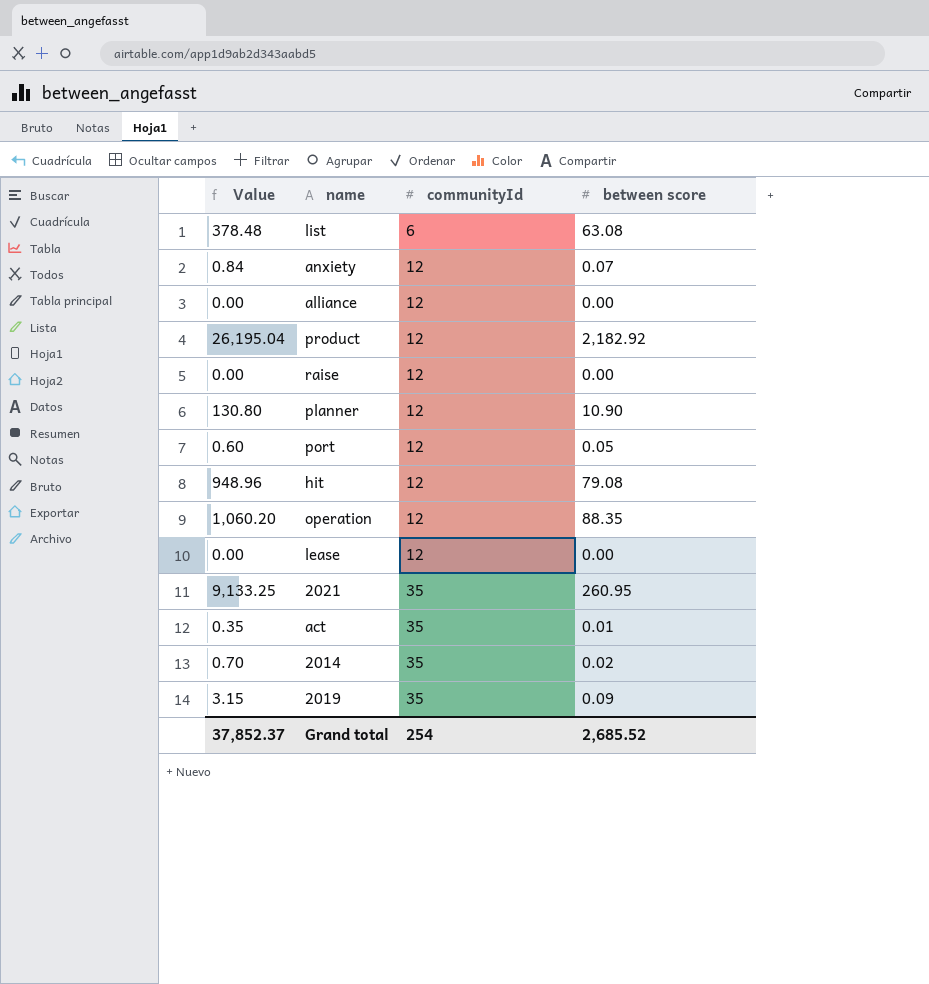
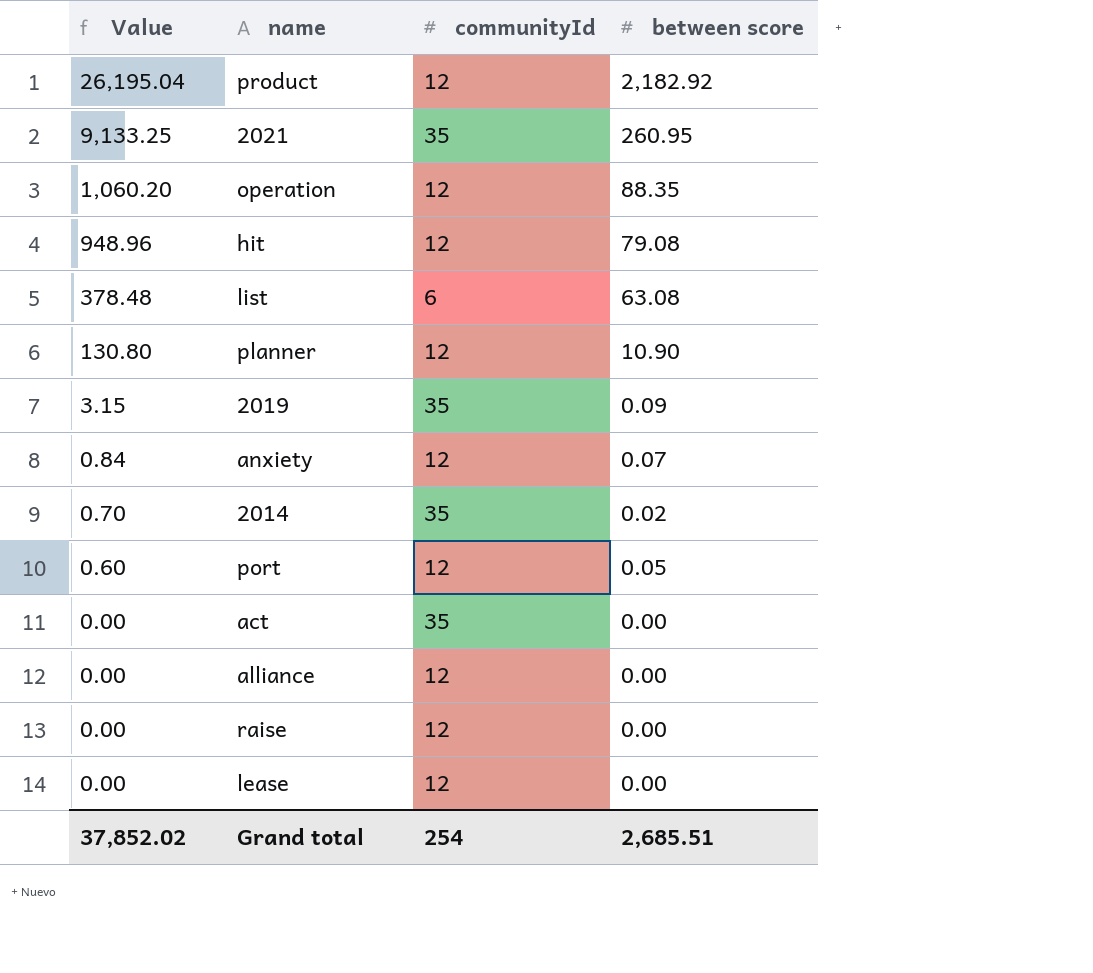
row order: communityId ascending -> Value descending
act | Value: 0.35 -> 0.00
act | between score: 0.01 -> 0.00
Grand total | Value: 37,852.37 -> 37,852.02
Grand total | between score: 2,685.52 -> 2,685.51

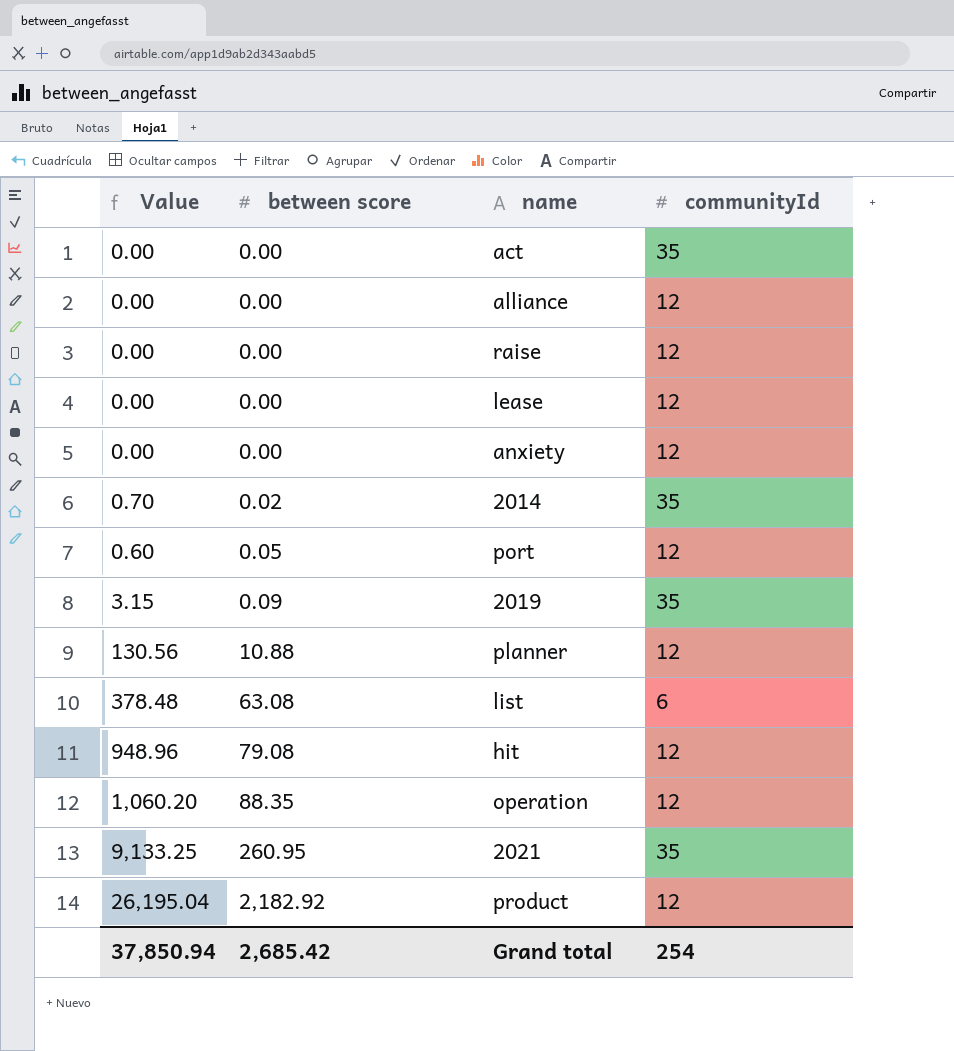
row order: Value descending -> between score ascending
column between score | position: 4 -> 2
anxiety | Value: 0.84 -> 0.00
anxiety | between score: 0.07 -> 0.00
planner | Value: 130.80 -> 130.56
planner | between score: 10.90 -> 10.88
Grand total | Value: 37,852.02 -> 37,850.94
Grand total | between score: 2,685.51 -> 2,685.42

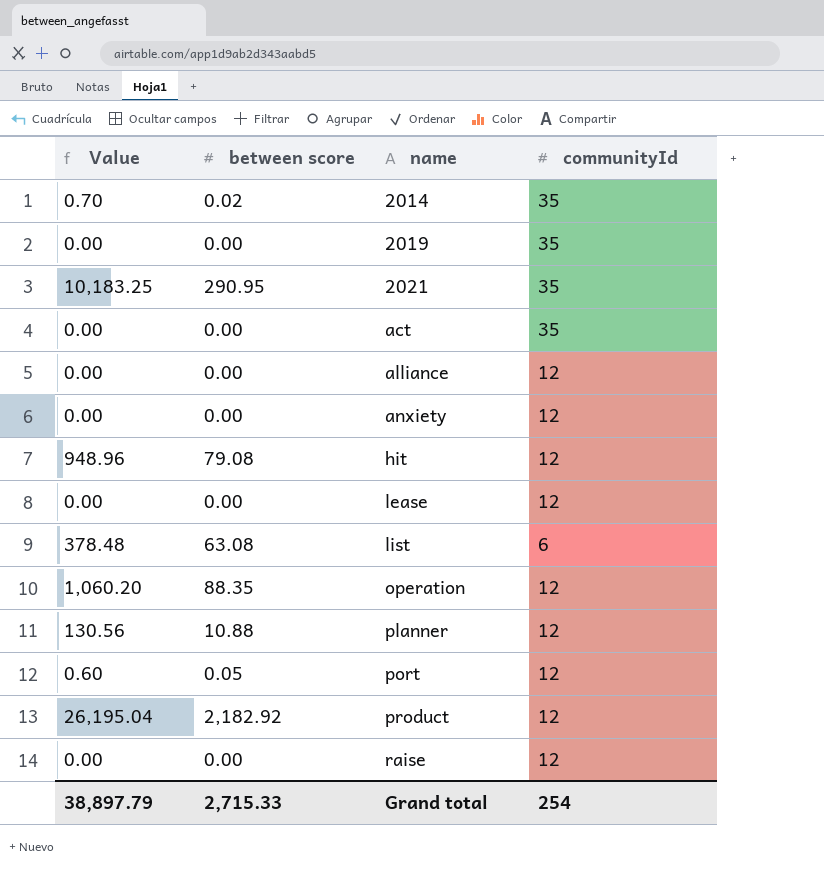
row order: between score ascending -> name ascending
2019 | Value: 3.15 -> 0.00
2019 | between score: 0.09 -> 0.00
2021 | Value: 9,133.25 -> 10,183.25
2021 | between score: 260.95 -> 290.95
Grand total | Value: 37,850.94 -> 38,897.79
Grand total | between score: 2,685.42 -> 2,715.33

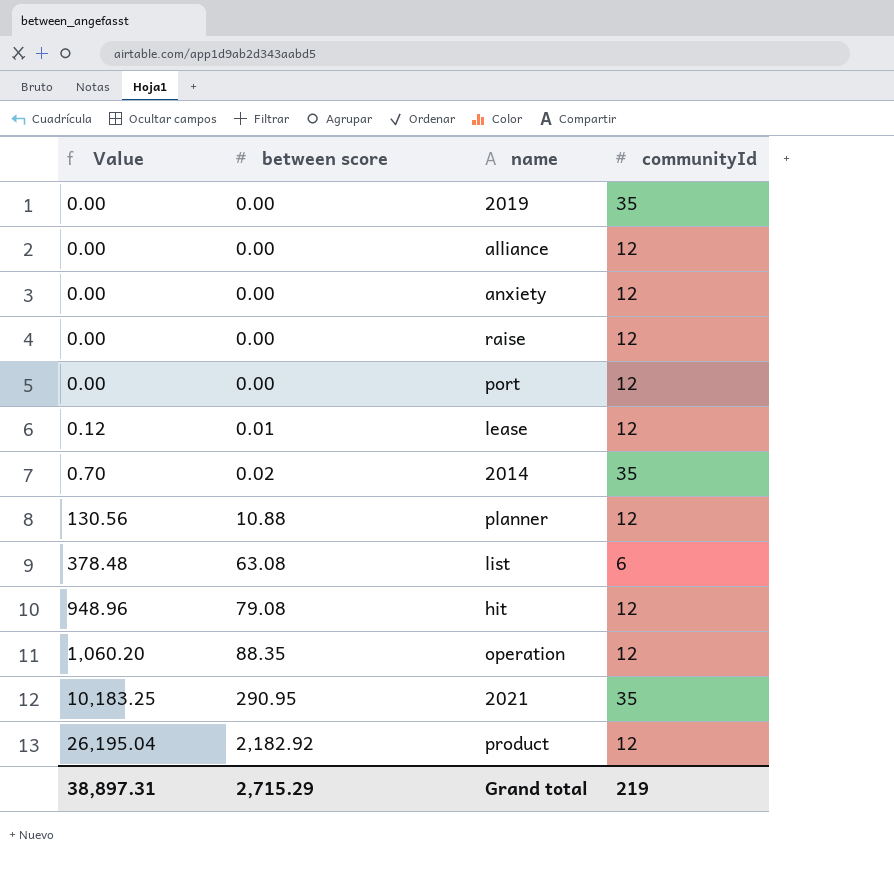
row order: name ascending -> Value ascending
row act: 0.00 | 0.00 | 35 -> none
port | Value: 0.60 -> 0.00
port | between score: 0.05 -> 0.00
lease | Value: 0.00 -> 0.12
lease | between score: 0.00 -> 0.01
Grand total | Value: 38,897.79 -> 38,897.31
Grand total | between score: 2,715.33 -> 2,715.29
Grand total | communityId: 254 -> 219

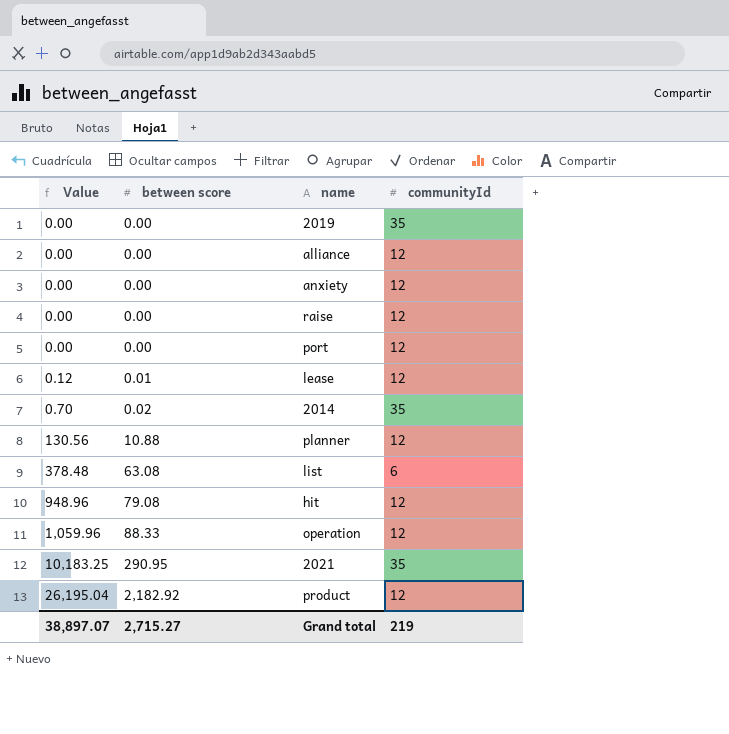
operation | Value: 1,060.20 -> 1,059.96
operation | between score: 88.35 -> 88.33
Grand total | Value: 38,897.31 -> 38,897.07
Grand total | between score: 2,715.29 -> 2,715.27

